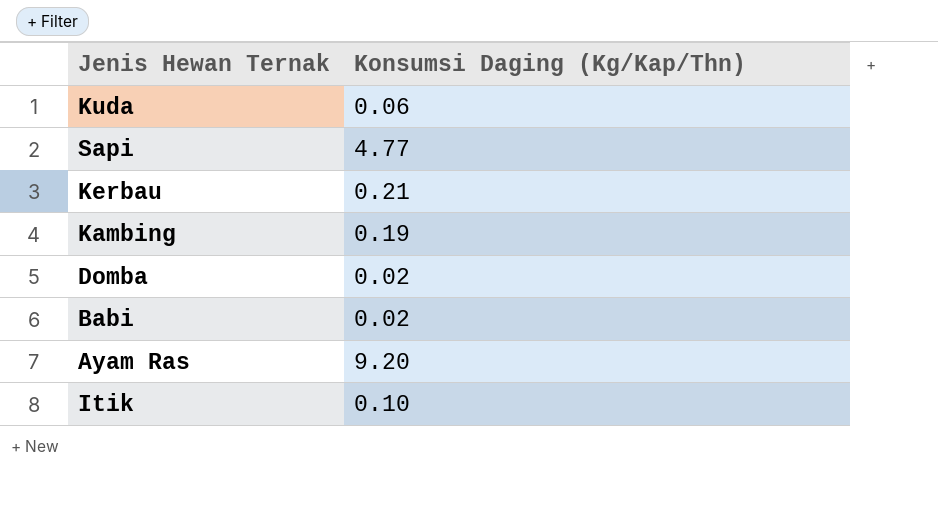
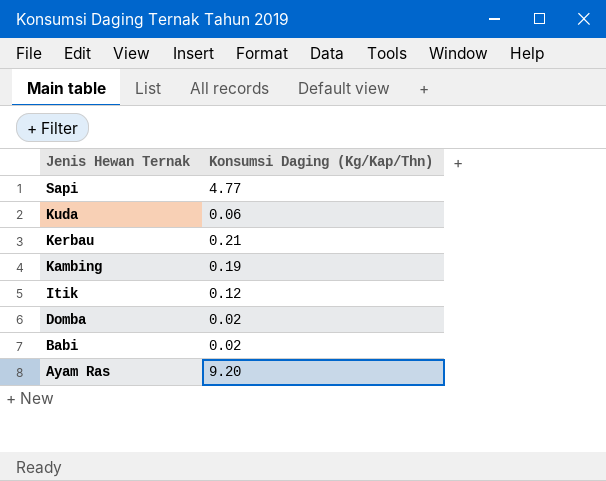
row order: none -> Jenis Hewan Ternak descending
Itik | Konsumsi Daging (Kg/Kap/Thn): 0.10 -> 0.12

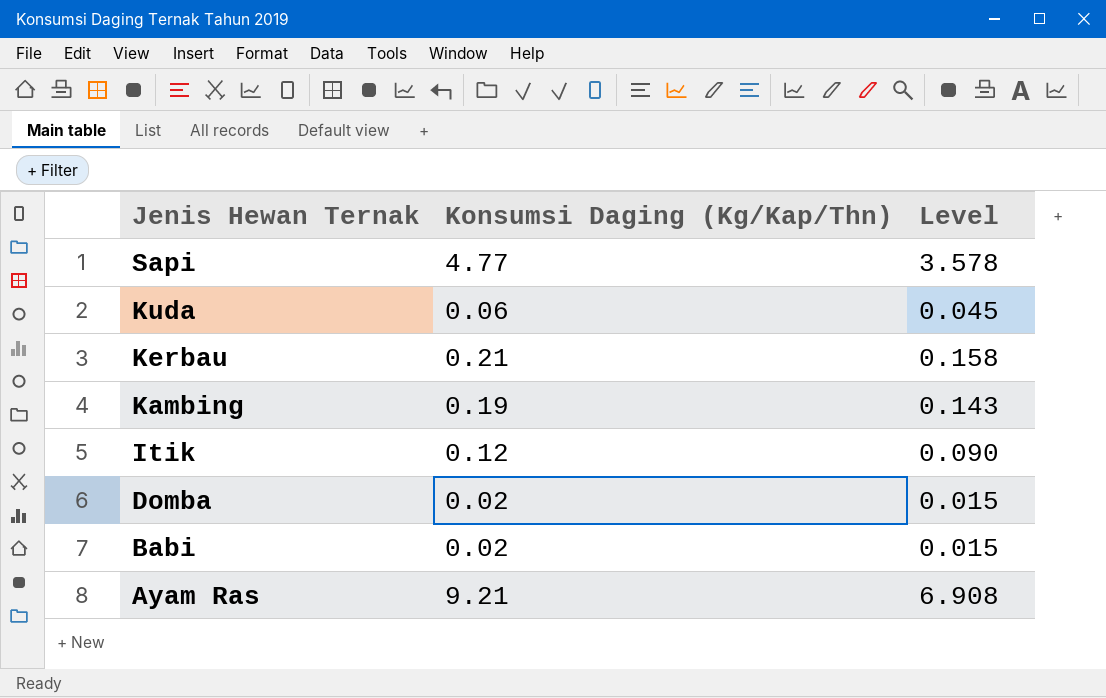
column Level | formula: none -> [Konsumsi Daging (Kg/Kap/Thn)] * 0.75
Ayam Ras | Konsumsi Daging (Kg/Kap/Thn): 9.20 -> 9.21

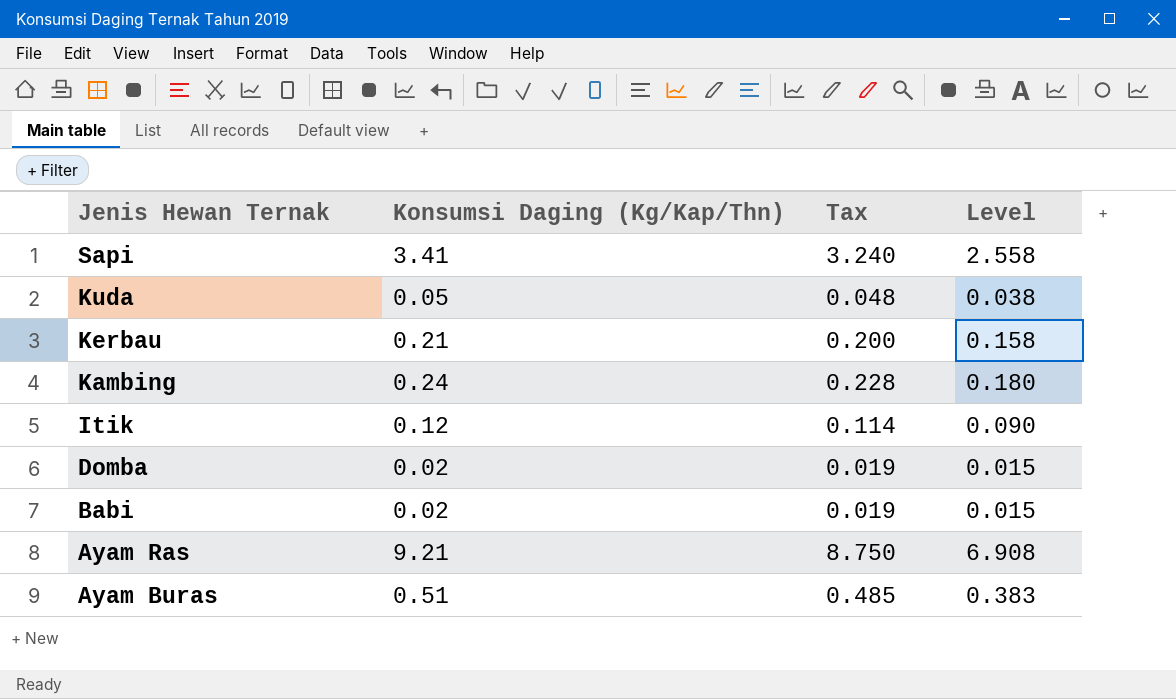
column Tax | formula: none -> [Konsumsi Daging (Kg/Kap/Thn)] * 0.95
Sapi | Konsumsi Daging (Kg/Kap/Thn): 4.77 -> 3.41
Sapi | Level: 3.578 -> 2.558
Kuda | Konsumsi Daging (Kg/Kap/Thn): 0.06 -> 0.05
Kuda | Level: 0.045 -> 0.038
Kambing | Konsumsi Daging (Kg/Kap/Thn): 0.19 -> 0.24
Kambing | Level: 0.143 -> 0.180
row Ayam Buras: none -> 0.51 | 0.485 | 0.383

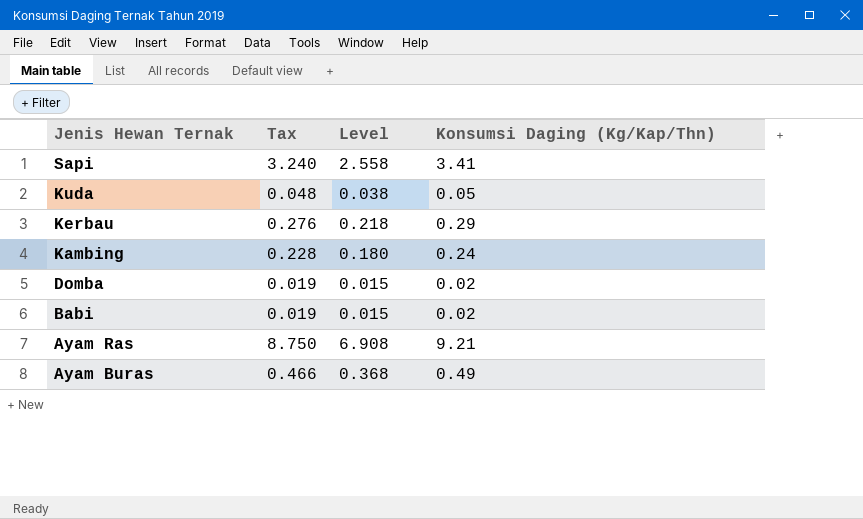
column Konsumsi Daging (Kg/Kap/Thn) | position: 2 -> 4
row Itik: 0.12 | 0.114 | 0.090 -> none
Kerbau | Tax: 0.200 -> 0.276
Kerbau | Level: 0.158 -> 0.218
Kerbau | Konsumsi Daging (Kg/Kap/Thn): 0.21 -> 0.29
Ayam Buras | Tax: 0.485 -> 0.466
Ayam Buras | Level: 0.383 -> 0.368
Ayam Buras | Konsumsi Daging (Kg/Kap/Thn): 0.51 -> 0.49

